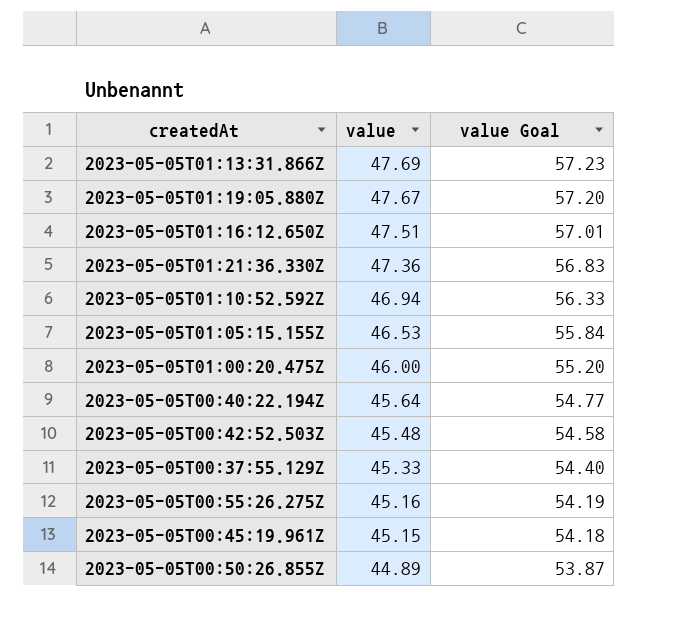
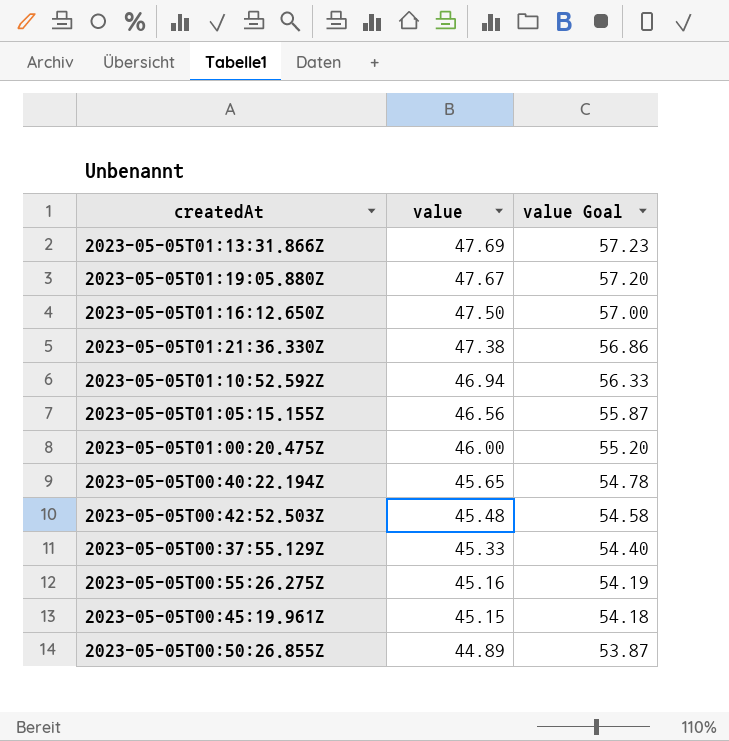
2023-05-05T01:16:12.650Z | value: 47.51 -> 47.50
2023-05-05T01:16:12.650Z | value Goal: 57.01 -> 57.00
2023-05-05T01:21:36.330Z | value: 47.36 -> 47.38
2023-05-05T01:21:36.330Z | value Goal: 56.83 -> 56.86
2023-05-05T01:05:15.155Z | value: 46.53 -> 46.56
2023-05-05T01:05:15.155Z | value Goal: 55.84 -> 55.87
2023-05-05T00:40:22.194Z | value: 45.64 -> 45.65
2023-05-05T00:40:22.194Z | value Goal: 54.77 -> 54.78

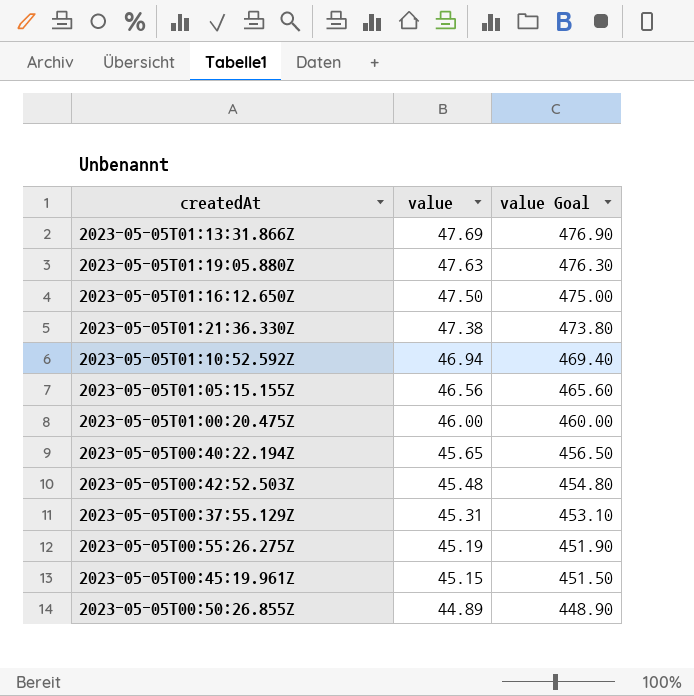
column value Goal | formula: [value] * 1.2 -> [value] * 10
2023-05-05T01:19:05.880Z | value: 47.67 -> 47.63
2023-05-05T00:37:55.129Z | value: 45.33 -> 45.31
2023-05-05T00:55:26.275Z | value: 45.16 -> 45.19

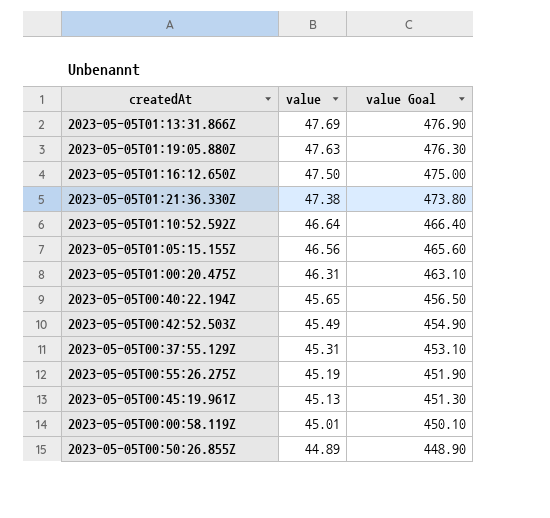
2023-05-05T01:10:52.592Z | value: 46.94 -> 46.64
2023-05-05T01:10:52.592Z | value Goal: 469.40 -> 466.40
2023-05-05T01:00:20.475Z | value: 46.00 -> 46.31
2023-05-05T01:00:20.475Z | value Goal: 460.00 -> 463.10
2023-05-05T00:42:52.503Z | value: 45.48 -> 45.49
2023-05-05T00:42:52.503Z | value Goal: 454.80 -> 454.90
2023-05-05T00:45:19.961Z | value: 45.15 -> 45.13
2023-05-05T00:45:19.961Z | value Goal: 451.50 -> 451.30
row 2023-05-05T00:00:58.119Z: none -> 45.01 | 450.10

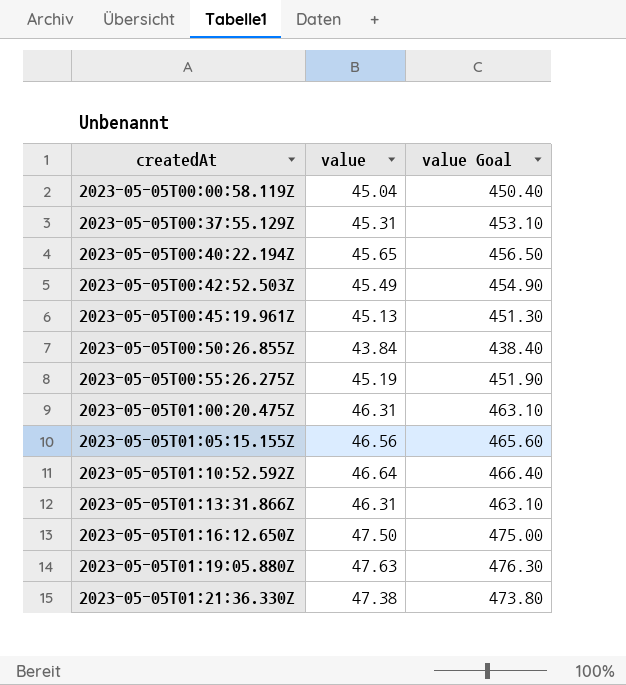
row order: value descending -> createdAt ascending
2023-05-05T00:00:58.119Z | value: 45.01 -> 45.04
2023-05-05T00:00:58.119Z | value Goal: 450.10 -> 450.40
2023-05-05T00:50:26.855Z | value: 44.89 -> 43.84
2023-05-05T00:50:26.855Z | value Goal: 448.90 -> 438.40
2023-05-05T01:13:31.866Z | value: 47.69 -> 46.31
2023-05-05T01:13:31.866Z | value Goal: 476.90 -> 463.10

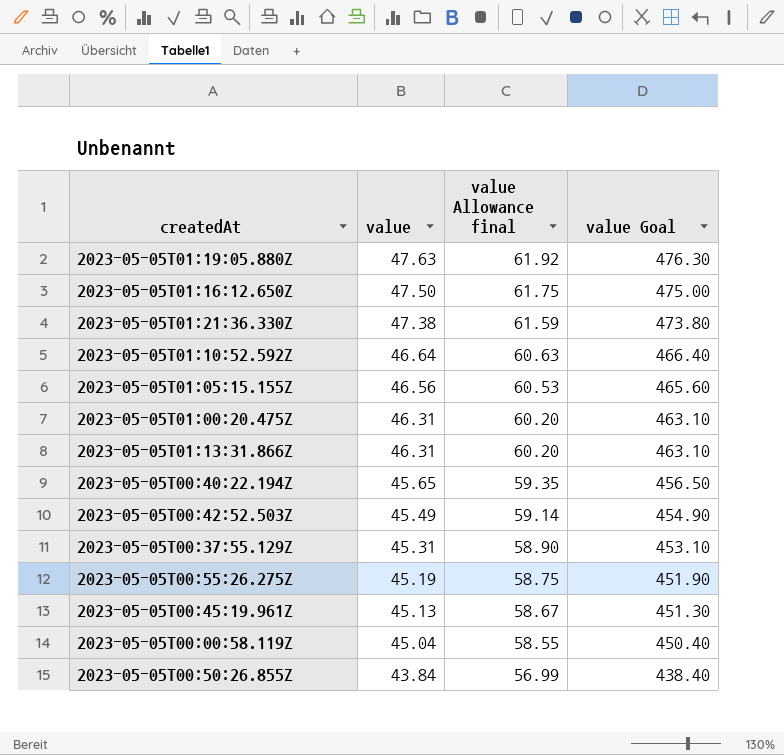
row order: createdAt ascending -> value descending
column value Allowance final | formula: none -> [value] * 1.3

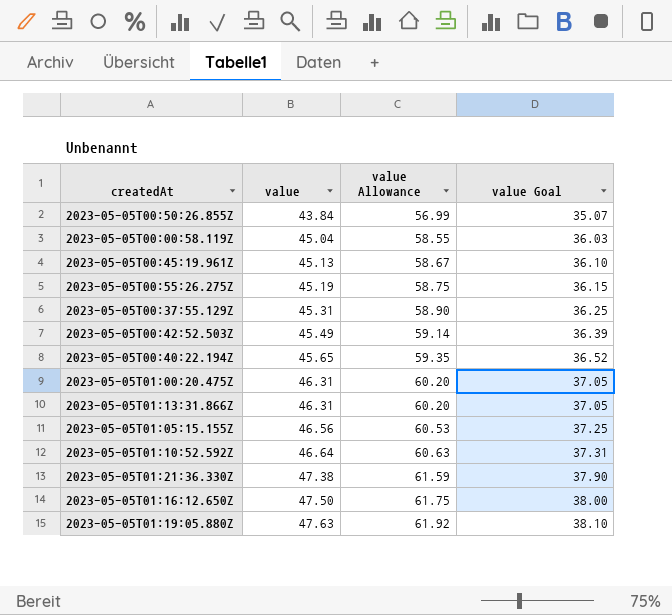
row order: value descending -> value ascending
column name: value Allowance final -> value Allowance
column value Goal | formula: [value] * 10 -> [value] * 0.8

